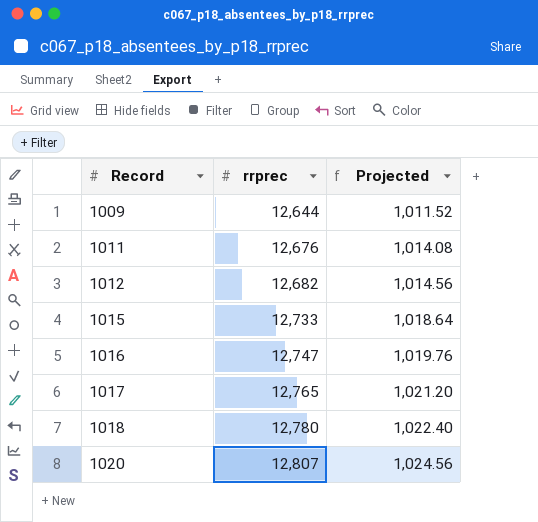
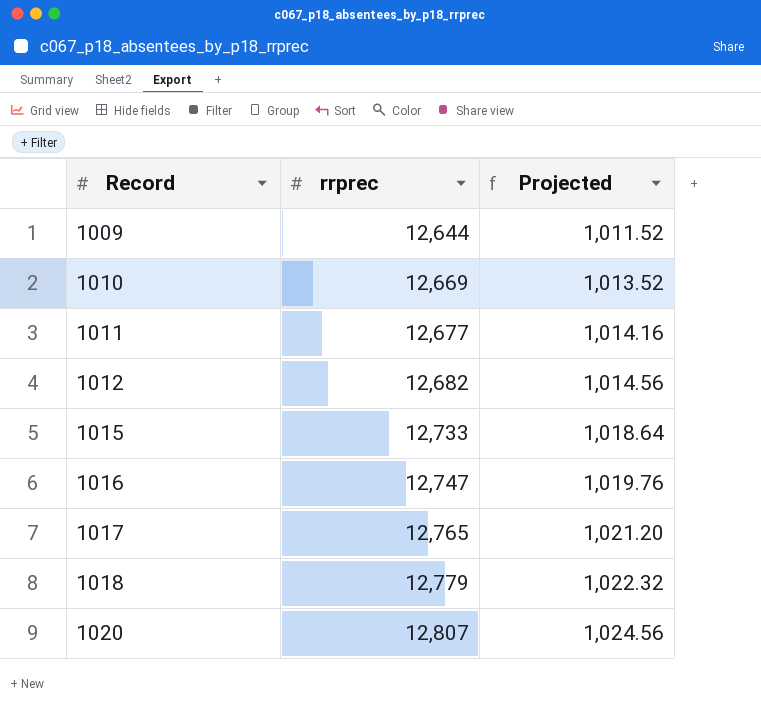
row 1010: none -> 12,669 | 1,013.52
1011 | rrprec: 12,676 -> 12,677
1011 | Projected: 1,014.08 -> 1,014.16
1018 | rrprec: 12,780 -> 12,779
1018 | Projected: 1,022.40 -> 1,022.32

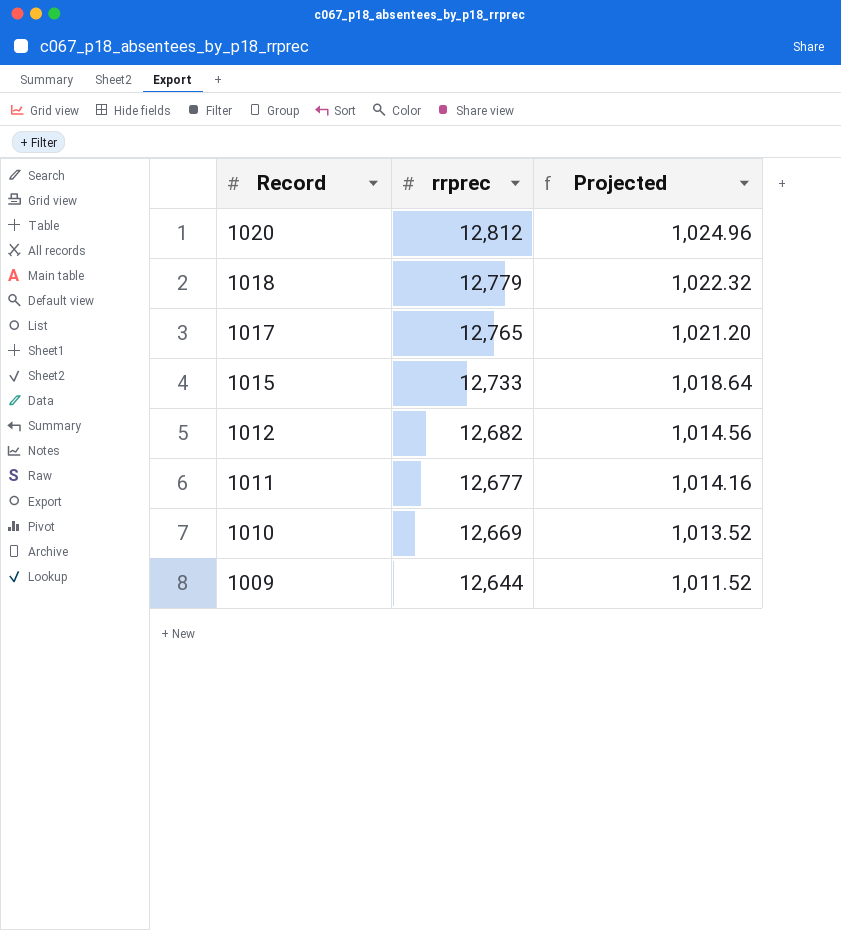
row order: Record ascending -> Record descending
row 1016: 12,747 | 1,019.76 -> none
1020 | rrprec: 12,807 -> 12,812
1020 | Projected: 1,024.56 -> 1,024.96

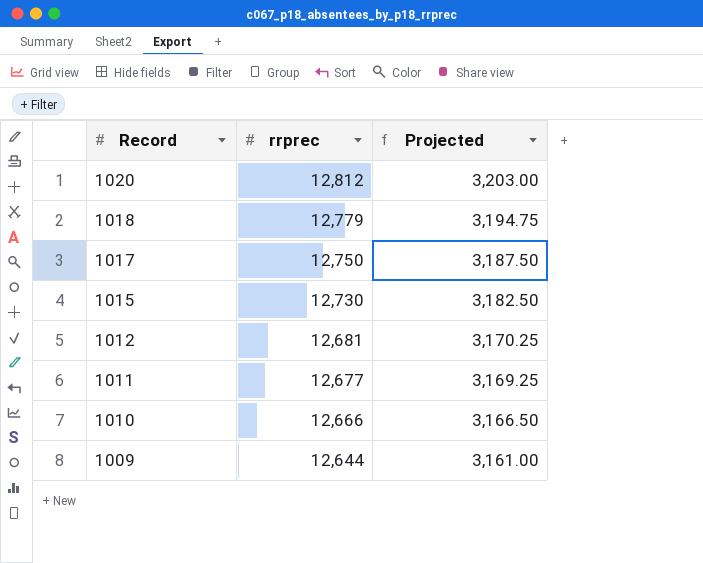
column Projected | formula: [rrprec] * 0.08 -> [rrprec] * 0.25
1017 | rrprec: 12,765 -> 12,750
1015 | rrprec: 12,733 -> 12,730
1012 | rrprec: 12,682 -> 12,681
1010 | rrprec: 12,669 -> 12,666

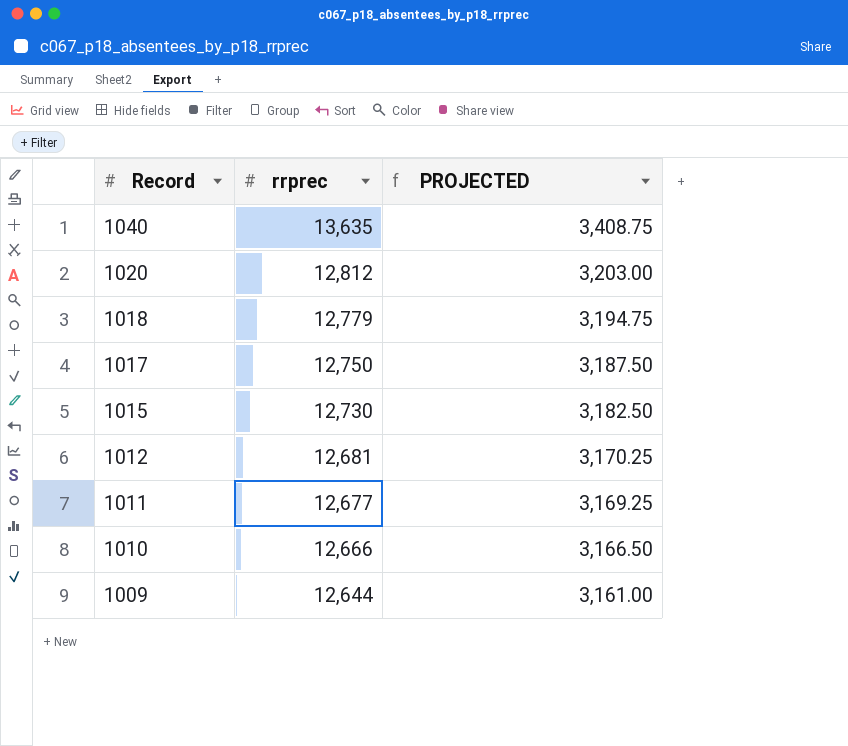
column name: Projected -> PROJECTED
row 1040: none -> 13,635 | 3,408.75

